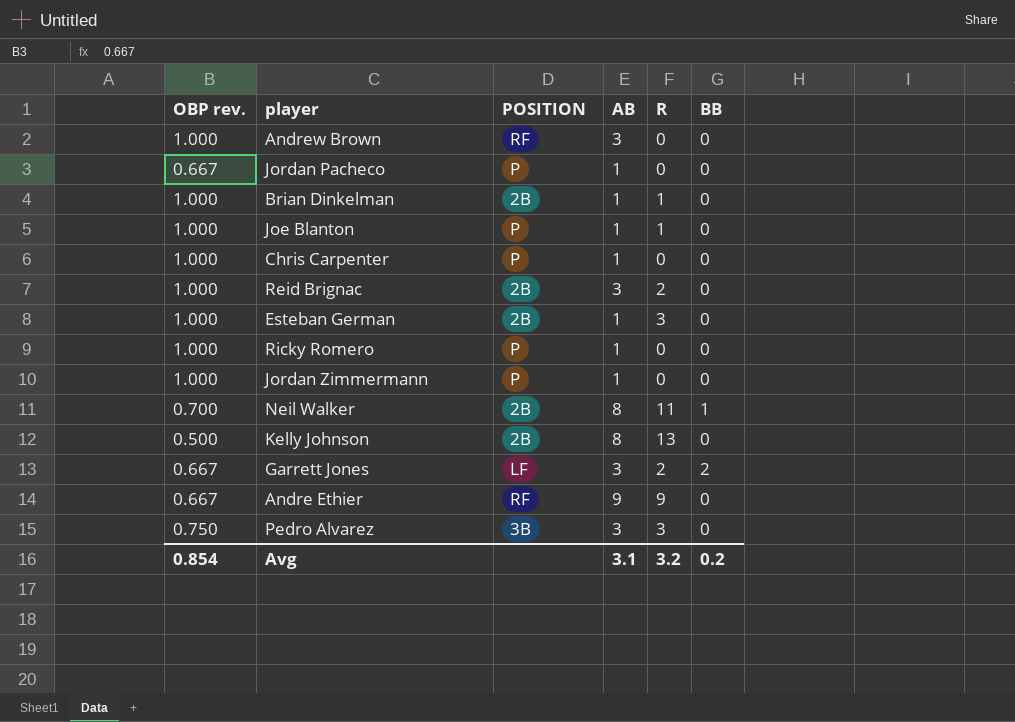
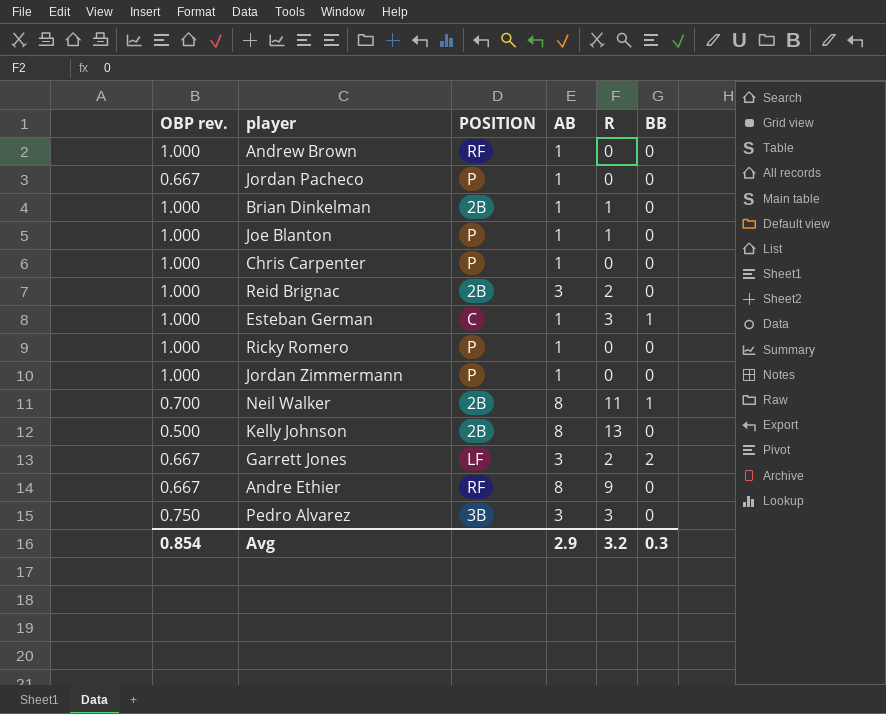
Andrew Brown | AB: 3 -> 1
Esteban German | POSITION: 2B -> C
Esteban German | BB: 0 -> 1
Andre Ethier | AB: 9 -> 8
Avg | AB: 3.1 -> 2.9
Avg | BB: 0.2 -> 0.3

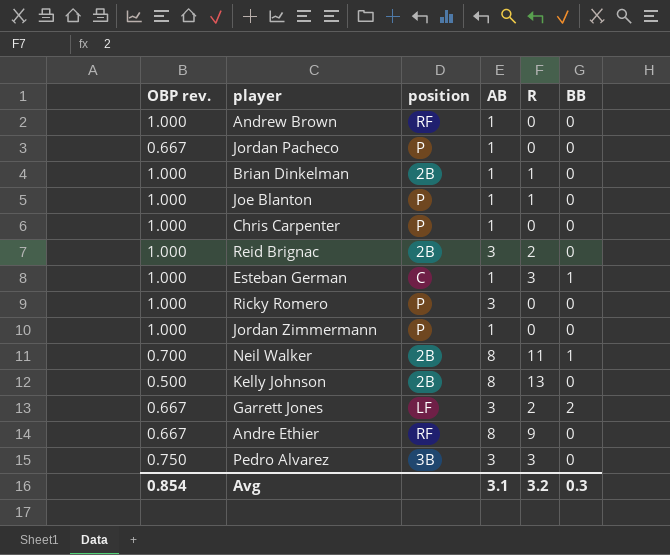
column name: POSITION -> position
Ricky Romero | AB: 1 -> 3
Avg | AB: 2.9 -> 3.1

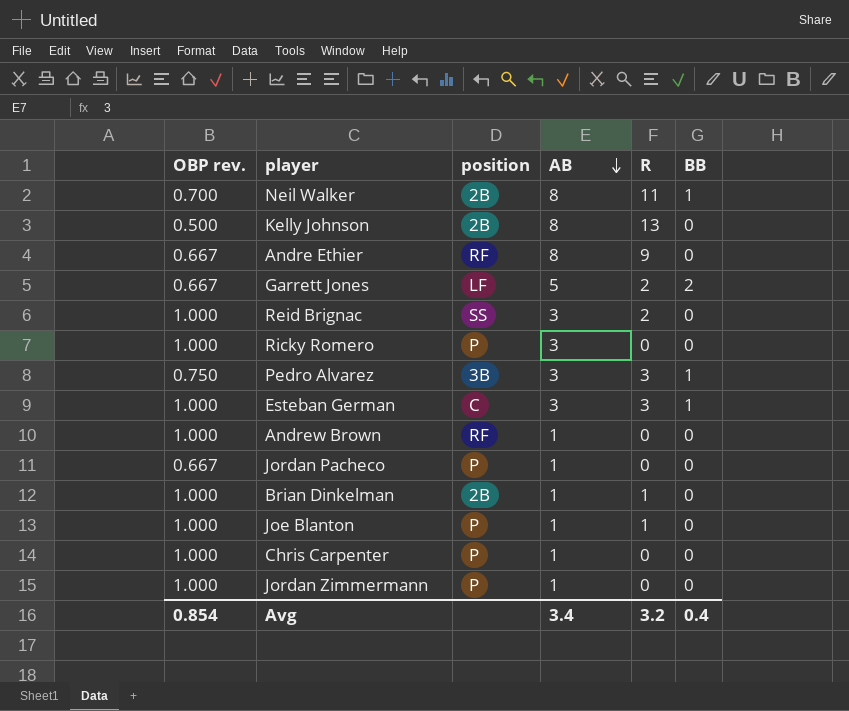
row order: none -> AB descending
Garrett Jones | AB: 3 -> 5
Reid Brignac | position: 2B -> SS
Pedro Alvarez | BB: 0 -> 1
Esteban German | AB: 1 -> 3
Avg | AB: 3.1 -> 3.4
Avg | BB: 0.3 -> 0.4

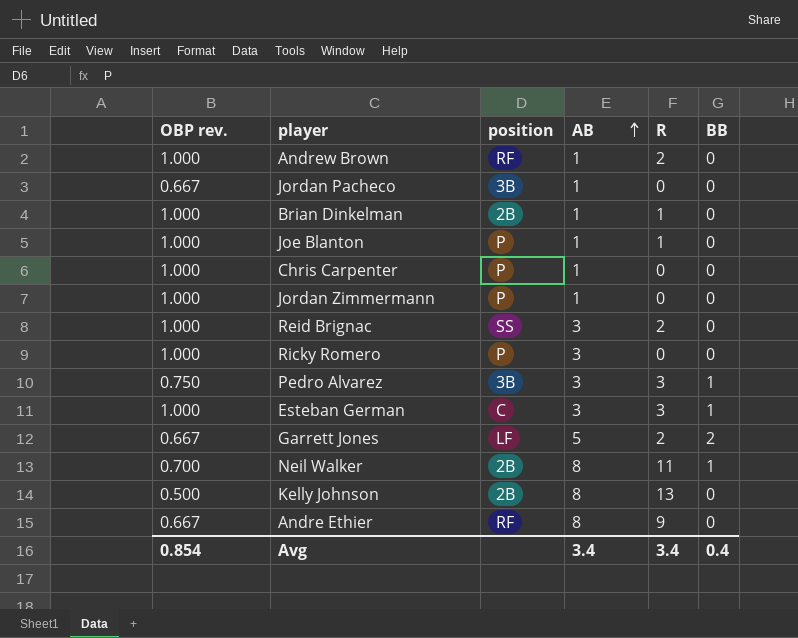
row order: AB descending -> AB ascending
Andrew Brown | R: 0 -> 2
Jordan Pacheco | position: P -> 3B
Avg | R: 3.2 -> 3.4

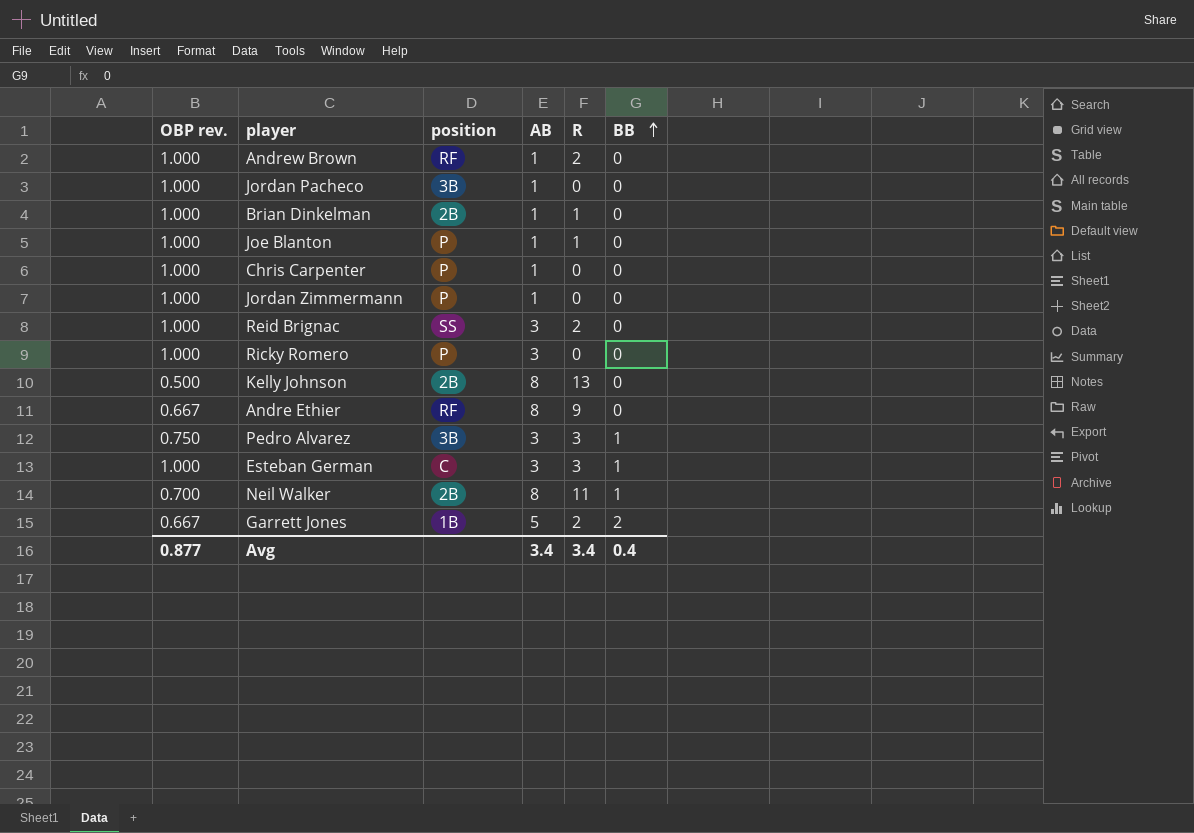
row order: AB ascending -> BB ascending
Jordan Pacheco | OBP rev.: 0.667 -> 1.000
Garrett Jones | position: LF -> 1B
Avg | OBP rev.: 0.854 -> 0.877

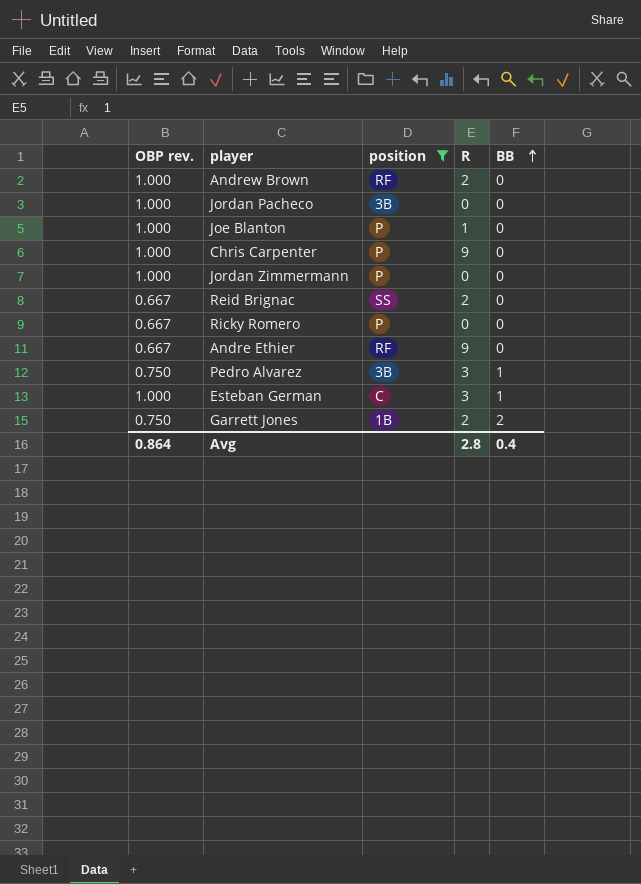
filter: none -> position != 2B
column AB | position: 4 -> none
Chris Carpenter | R: 0 -> 9
Reid Brignac | OBP rev.: 1.000 -> 0.667
Ricky Romero | OBP rev.: 1.000 -> 0.667
Garrett Jones | OBP rev.: 0.667 -> 0.750
Avg | OBP rev.: 0.877 -> 0.864
Avg | R: 3.4 -> 2.8

